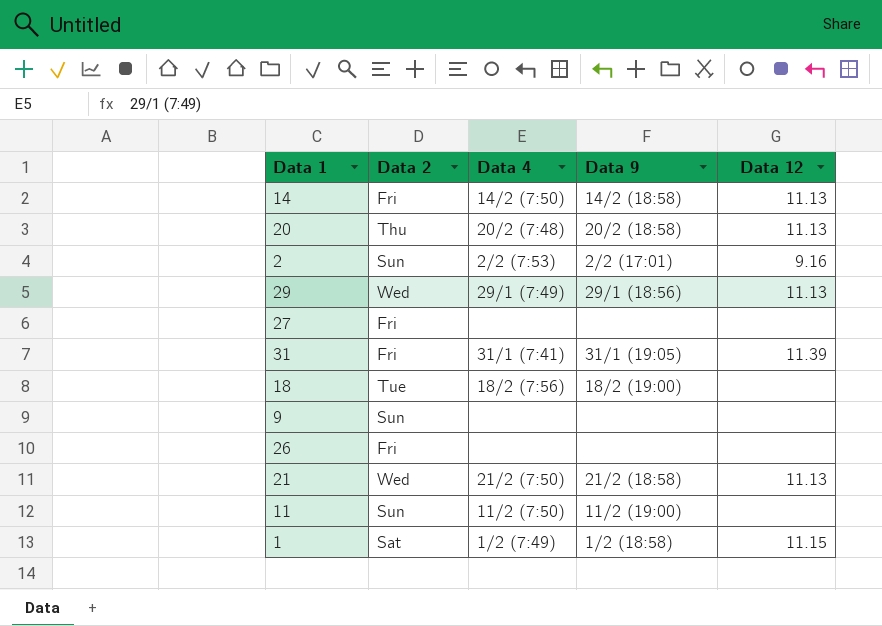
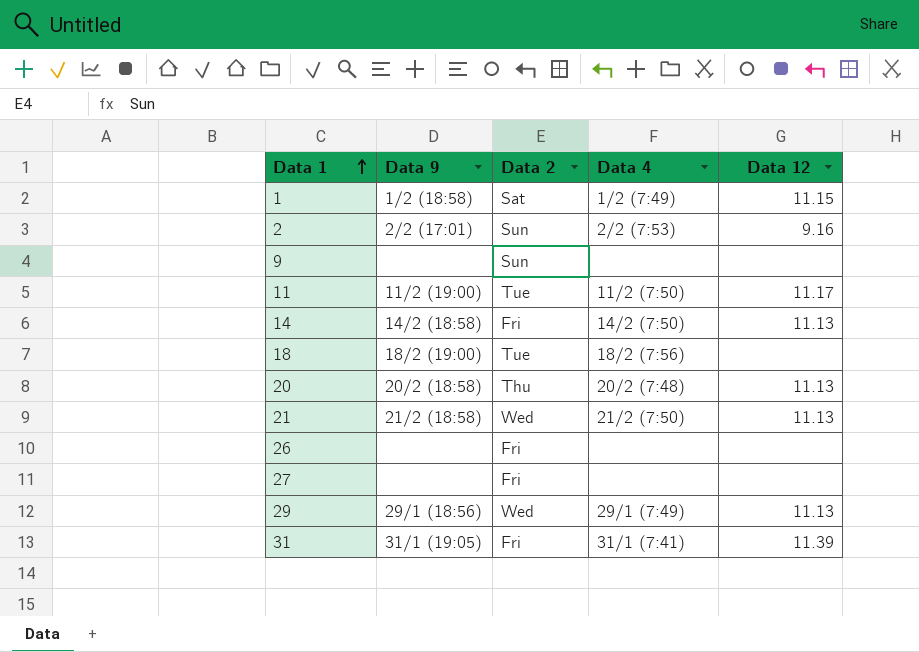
row order: none -> Data 1 ascending
column Data 9 | position: 4 -> 2
11 | Data 2: Sun -> Tue
11 | Data 12: none -> 11.17

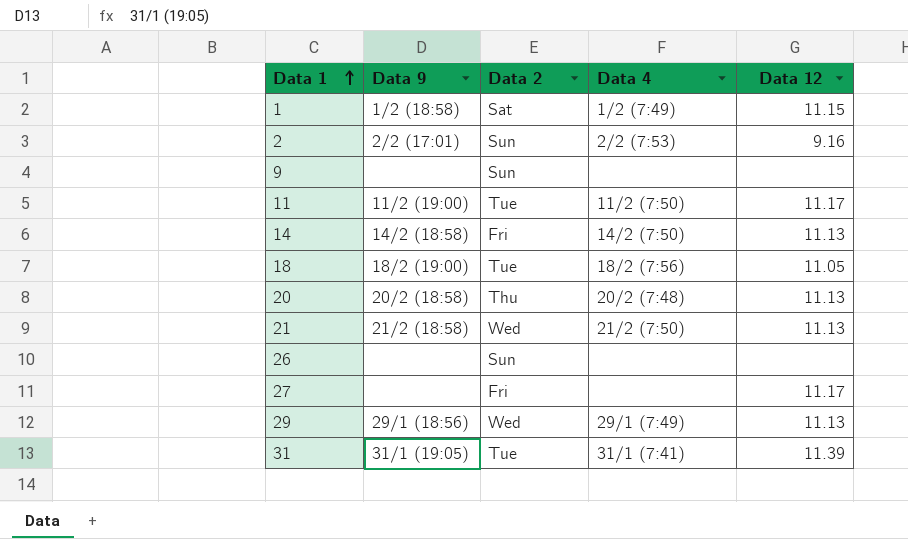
18 | Data 12: none -> 11.05
26 | Data 2: Fri -> Sun
27 | Data 12: none -> 11.17
31 | Data 2: Fri -> Tue

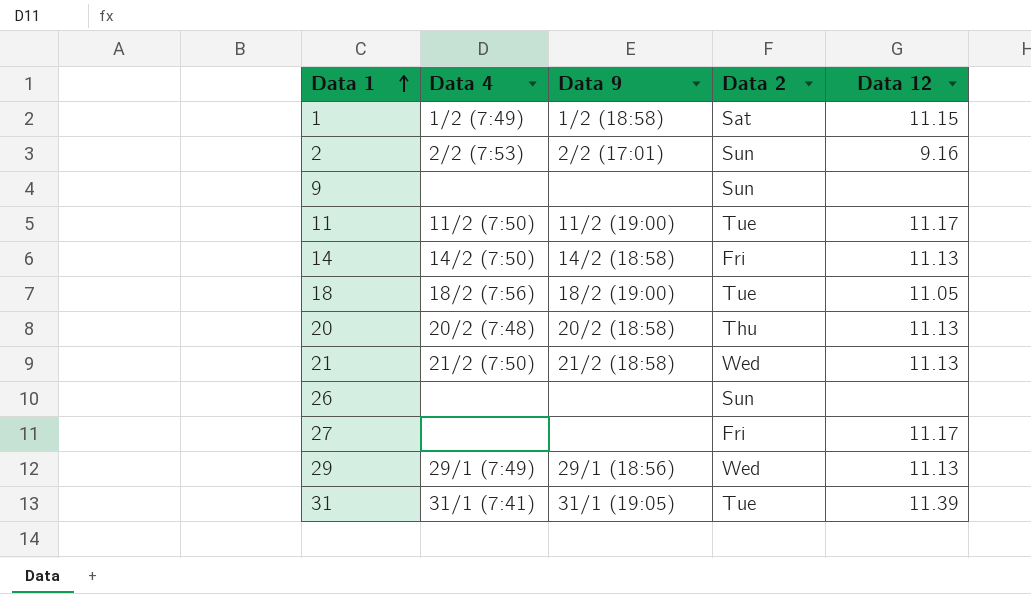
column Data 4 | position: 4 -> 2

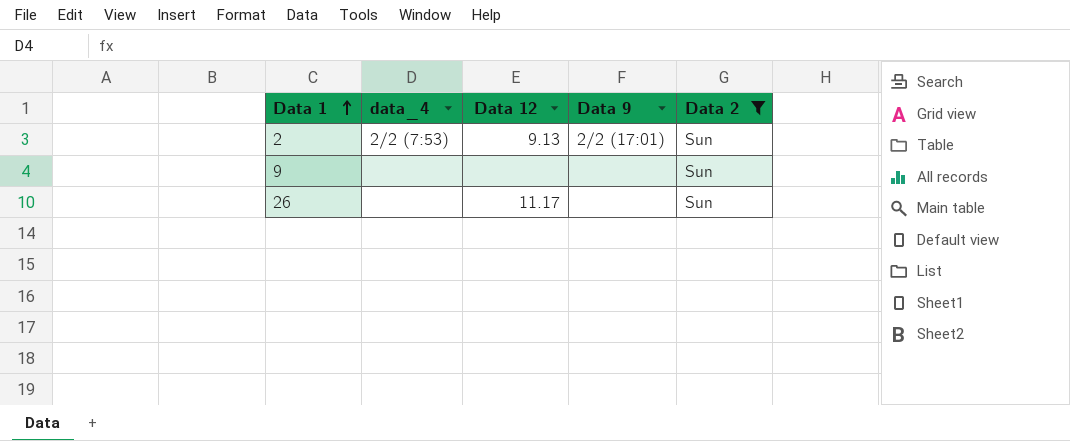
filter: none -> Data 2 = Sun
column name: Data 4 -> data_4
column Data 12 | position: 5 -> 3
2 | Data 12: 9.16 -> 9.13
26 | Data 12: none -> 11.17

